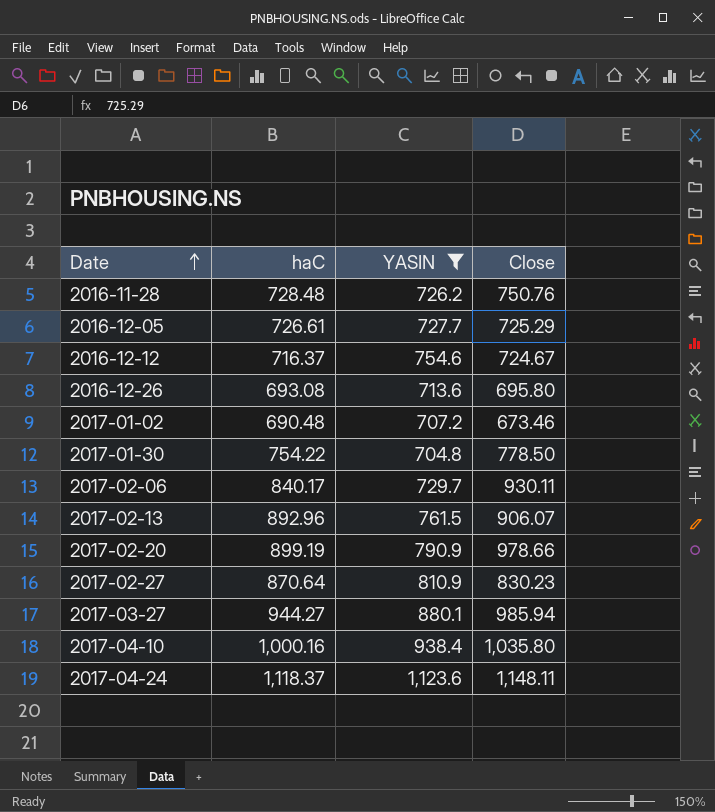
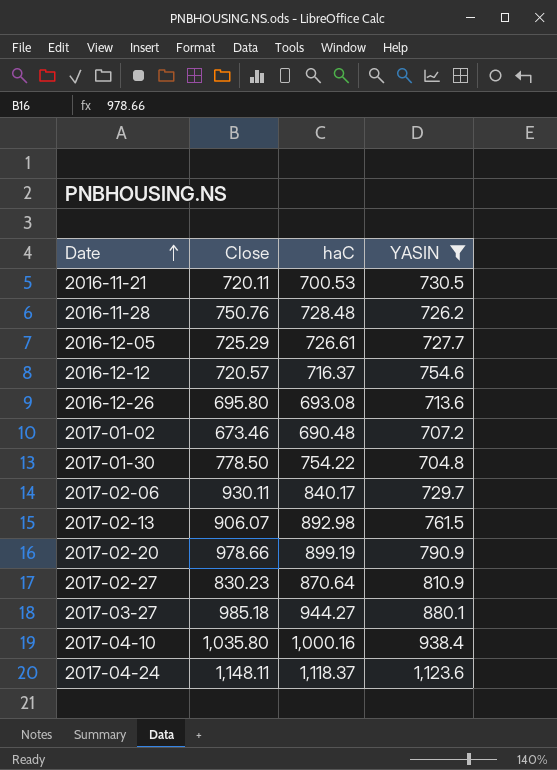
column Close | position: 4 -> 2
row 2016-11-21: none -> 720.11 | 700.53 | 730.5
2016-12-12 | Close: 724.67 -> 720.57
2017-02-13 | haC: 892.96 -> 892.98
2017-03-27 | Close: 985.94 -> 985.18

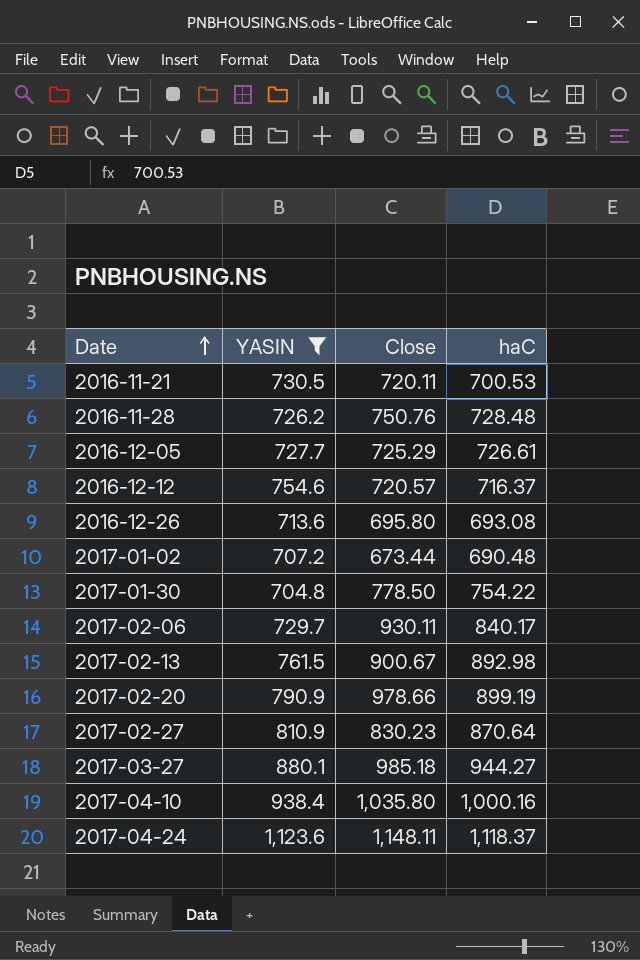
column YASIN | position: 4 -> 2
2017-01-02 | Close: 673.46 -> 673.44
2017-02-13 | Close: 906.07 -> 900.67

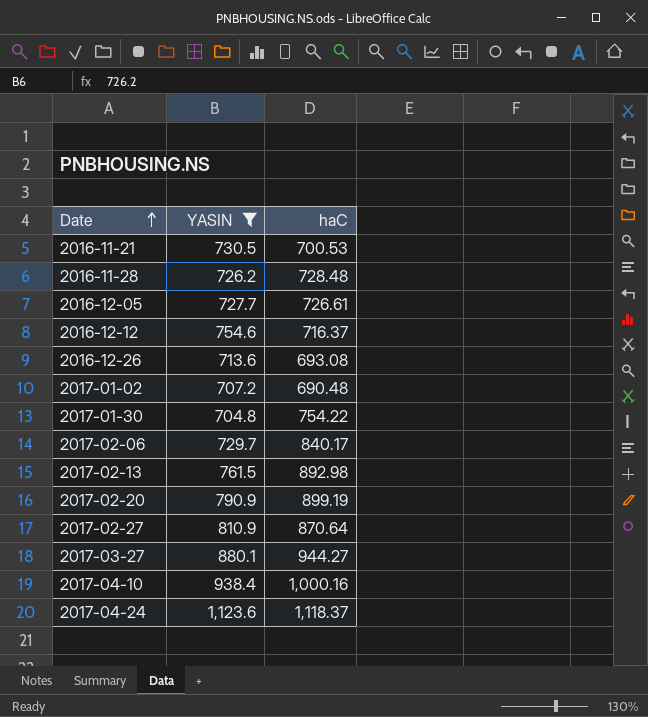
column Close | position: 3 -> none

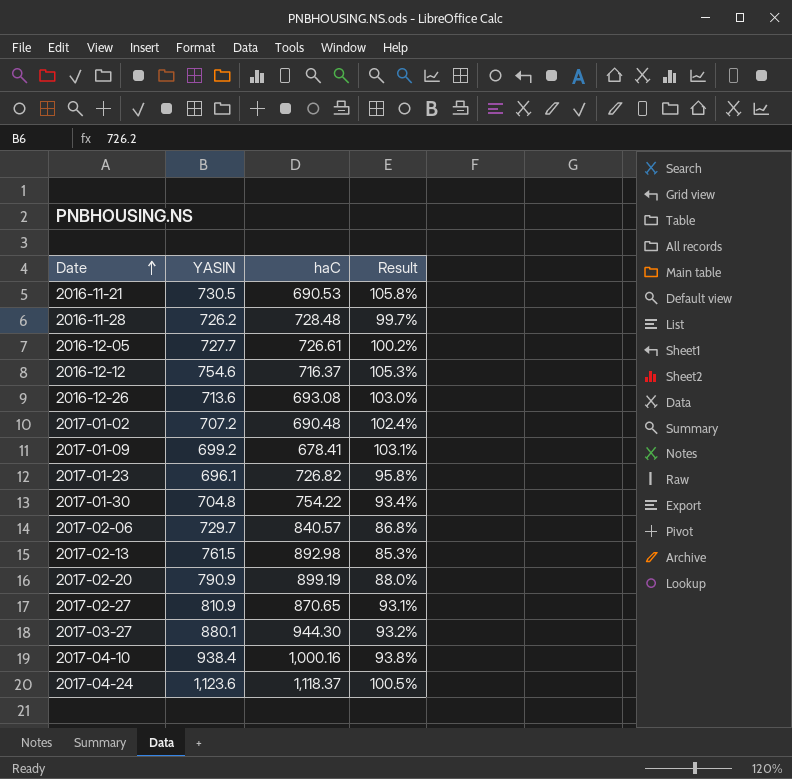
filter: YASIN >= 704.8 -> none
column Result | formula: none -> [YASIN] / [haC]
2016-11-21 | haC: 700.53 -> 690.53
2017-02-06 | haC: 840.17 -> 840.57
2017-02-27 | haC: 870.64 -> 870.65
2017-03-27 | haC: 944.27 -> 944.30

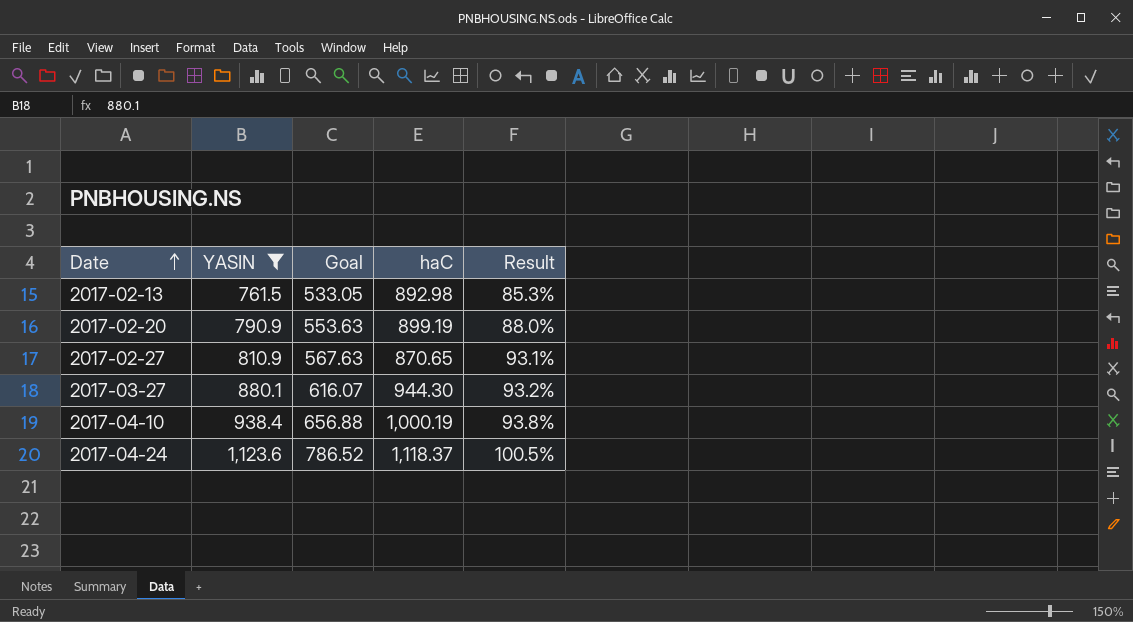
filter: none -> YASIN >= 761.5
column Goal | formula: none -> [YASIN] * 0.7
2017-04-10 | haC: 1,000.16 -> 1,000.19

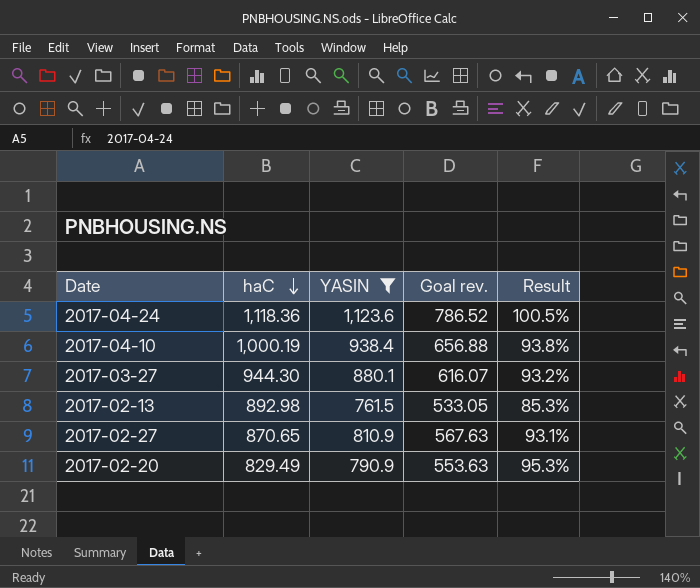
row order: Date ascending -> haC descending
column haC | position: 4 -> 2
column name: Goal -> Goal rev.
2017-04-24 | haC: 1,118.37 -> 1,118.36
2017-02-20 | haC: 899.19 -> 829.49
2017-02-20 | Result: 88.0% -> 95.3%

